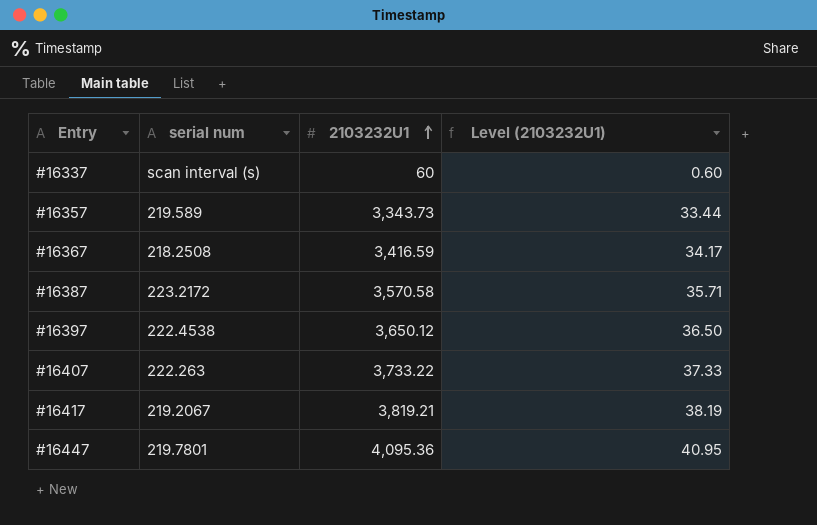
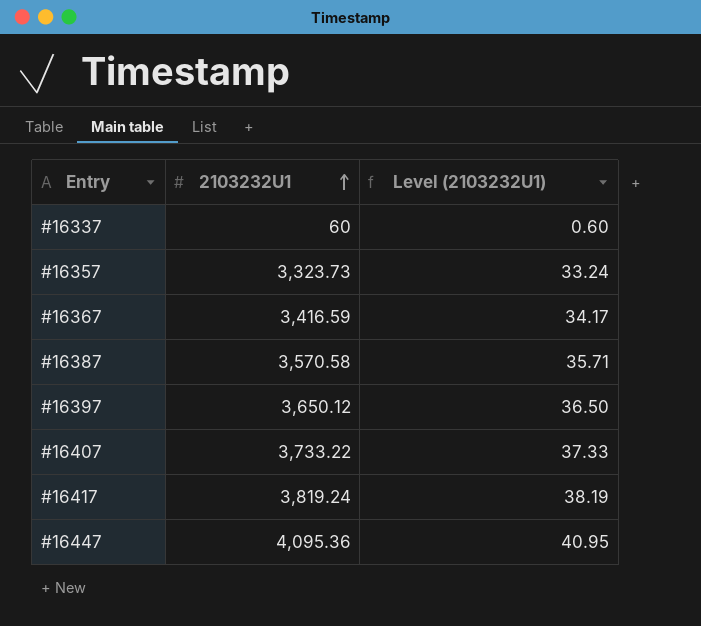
column serial num | position: 2 -> none
#16357 | 2103232U1: 3,343.73 -> 3,323.73
#16357 | Level (2103232U1): 33.44 -> 33.24
#16417 | 2103232U1: 3,819.21 -> 3,819.24

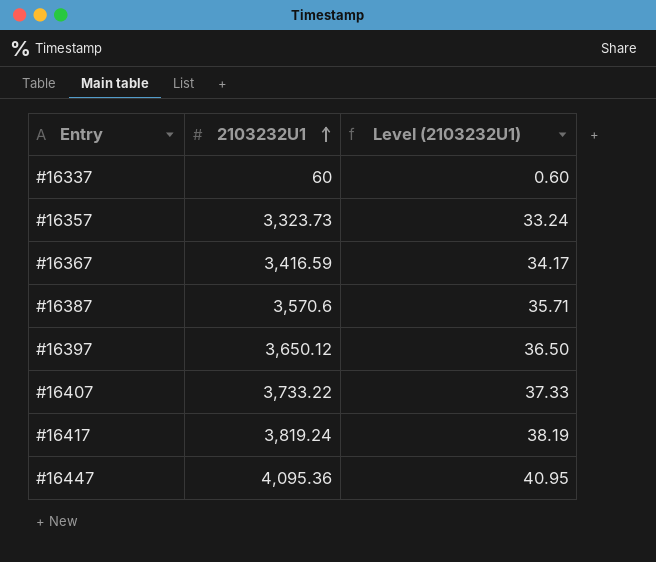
#16387 | 2103232U1: 3,570.58 -> 3,570.6

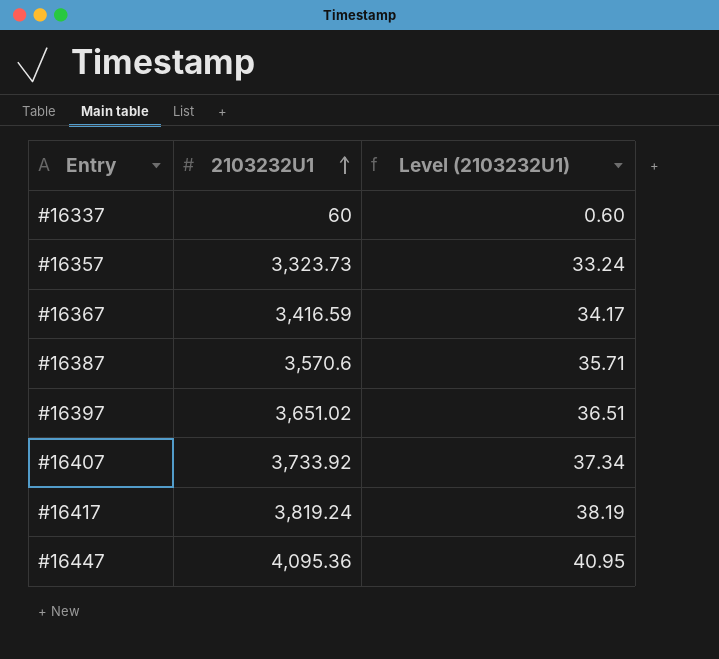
#16397 | 2103232U1: 3,650.12 -> 3,651.02
#16397 | Level (2103232U1): 36.50 -> 36.51
#16407 | 2103232U1: 3,733.22 -> 3,733.92
#16407 | Level (2103232U1): 37.33 -> 37.34

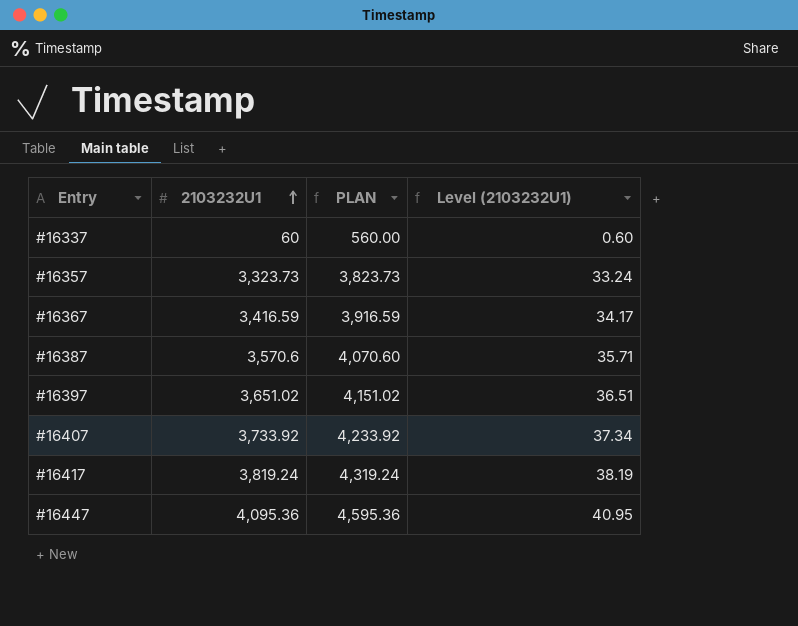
column PLAN | formula: none -> [2103232U1] + 500

